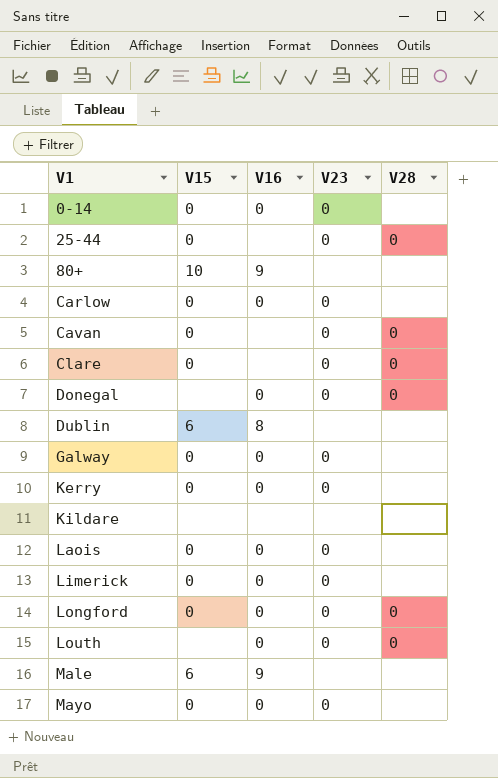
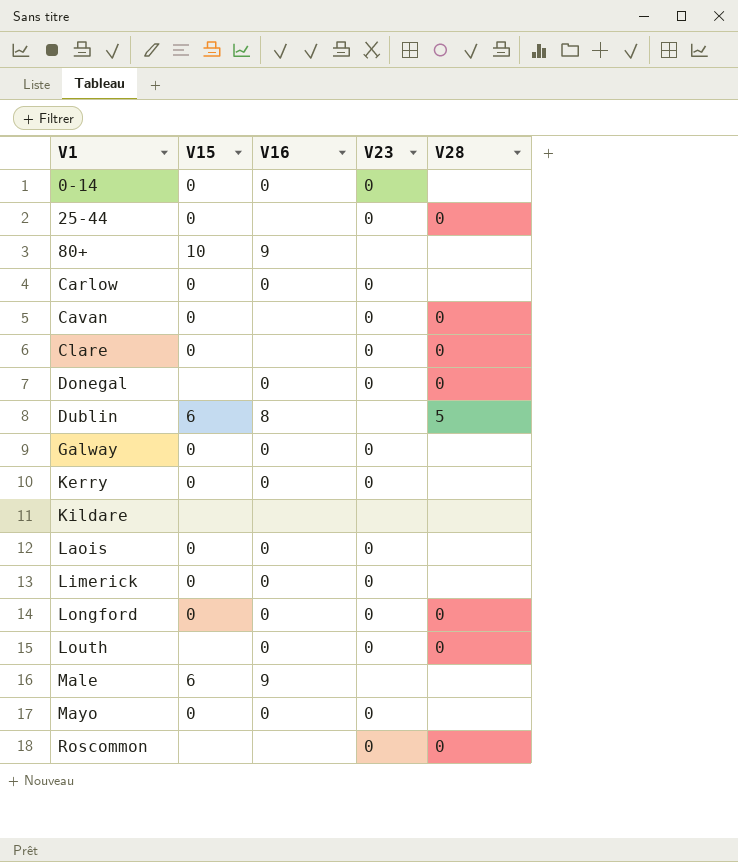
Dublin | V28: none -> 5
row Roscommon: none -> none | none | 0 | 0

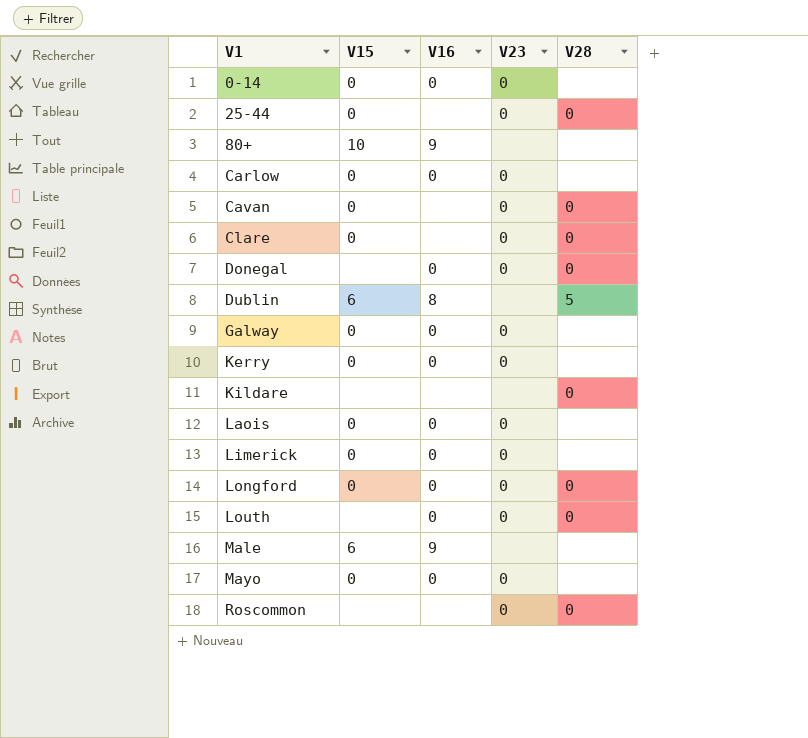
Kildare | V28: none -> 0

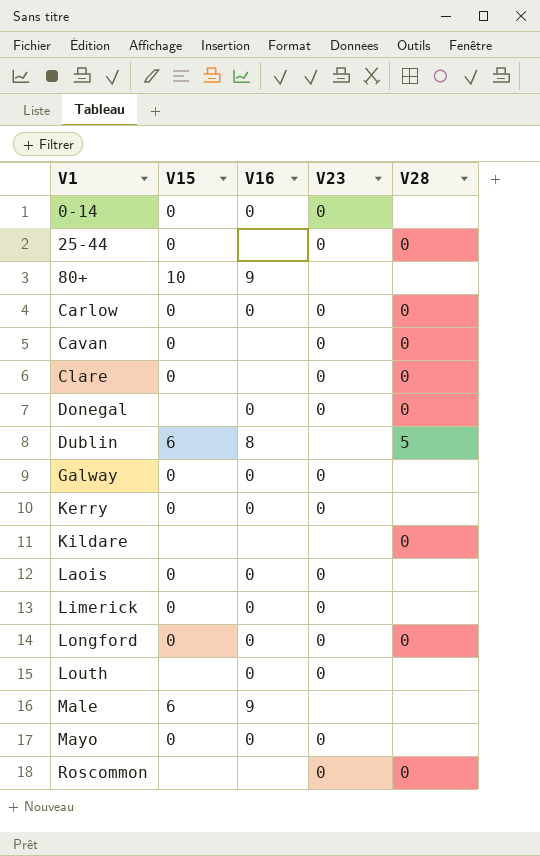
Carlow | V28: none -> 0
Louth | V28: 0 -> none

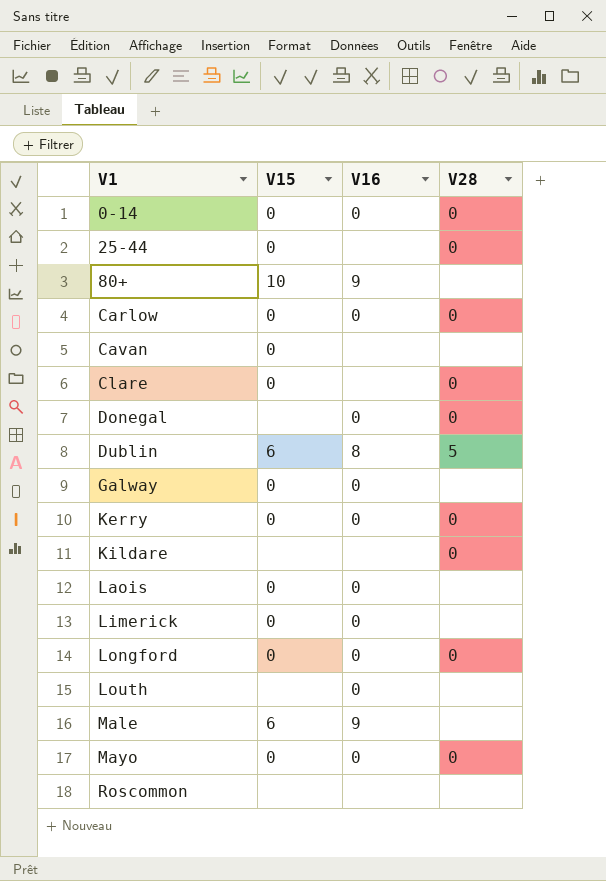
column V23 | position: 4 -> none
0-14 | V28: none -> 0
Cavan | V28: 0 -> none
Kerry | V28: none -> 0
Mayo | V28: none -> 0
Roscommon | V28: 0 -> none

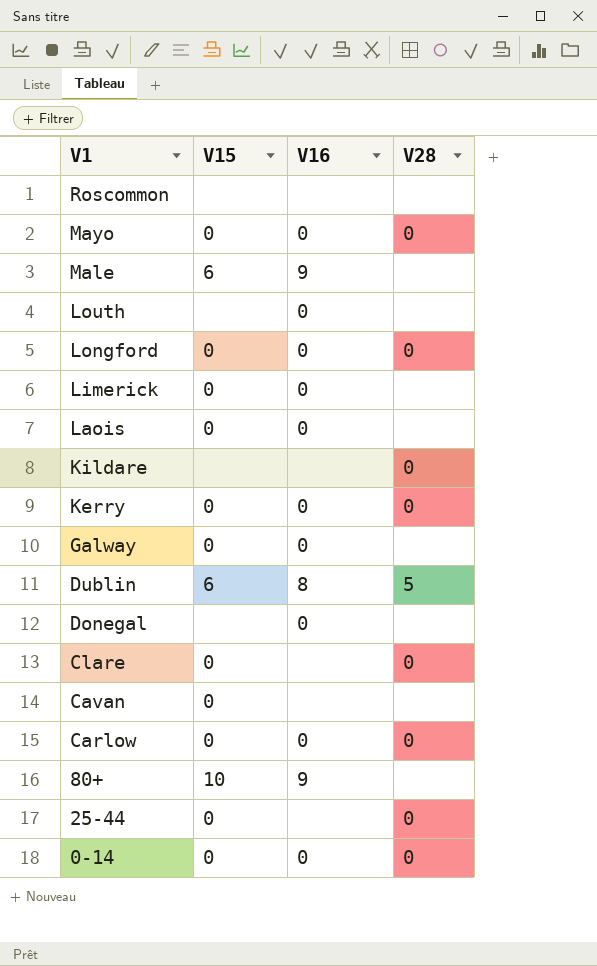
row order: V1 ascending -> V1 descending
Donegal | V28: 0 -> none

